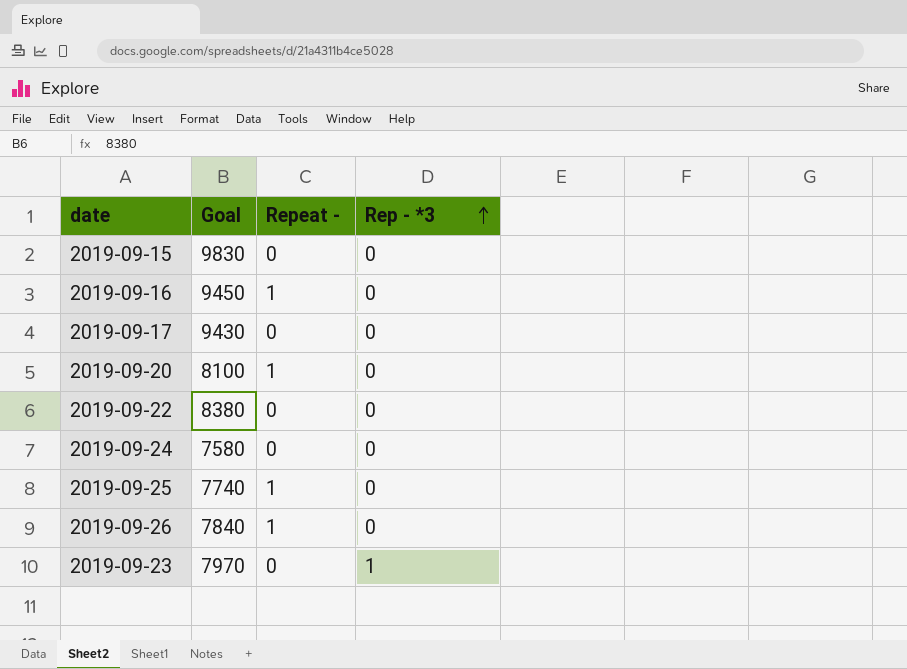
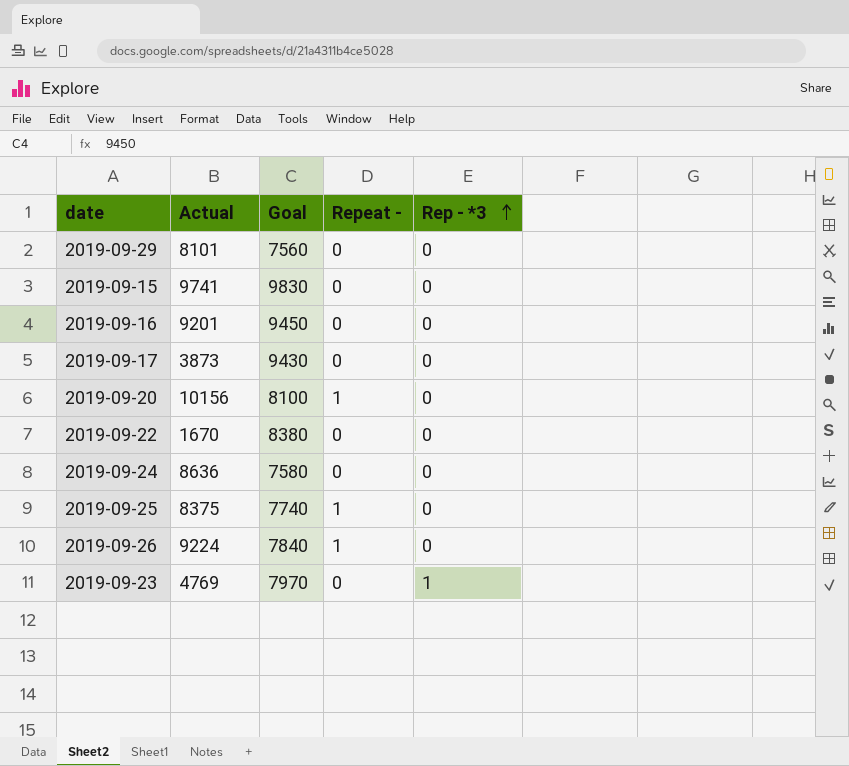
column Actual | position: none -> 2
row 2019-09-29: none -> 8101 | 7560 | 0 | 0
2019-09-16 | Repeat -: 1 -> 0

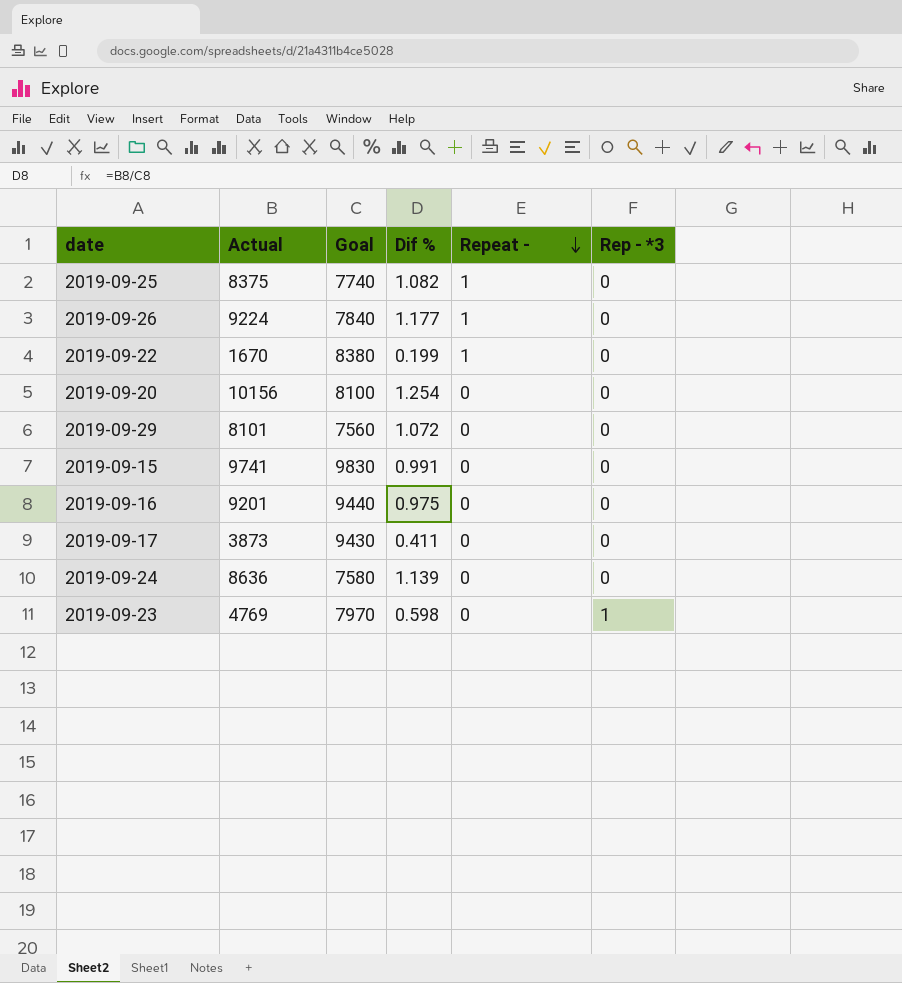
row order: Rep - *3 ascending -> Repeat - descending
column Dif % | formula: none -> [Actual] / [Goal]
2019-09-22 | Repeat -: 0 -> 1
2019-09-20 | Repeat -: 1 -> 0
2019-09-16 | Goal: 9450 -> 9440

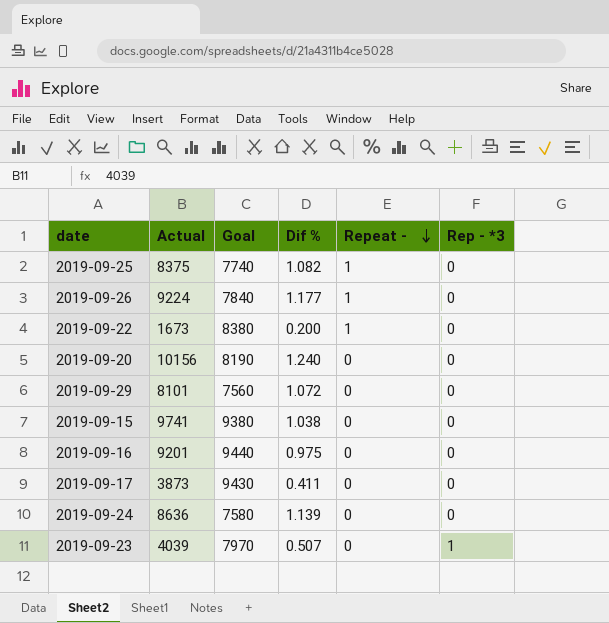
2019-09-22 | Actual: 1670 -> 1673
2019-09-22 | Dif %: 0.199 -> 0.200
2019-09-20 | Goal: 8100 -> 8190
2019-09-20 | Dif %: 1.254 -> 1.240
2019-09-15 | Goal: 9830 -> 9380
2019-09-15 | Dif %: 0.991 -> 1.038
2019-09-23 | Actual: 4769 -> 4039
2019-09-23 | Dif %: 0.598 -> 0.507

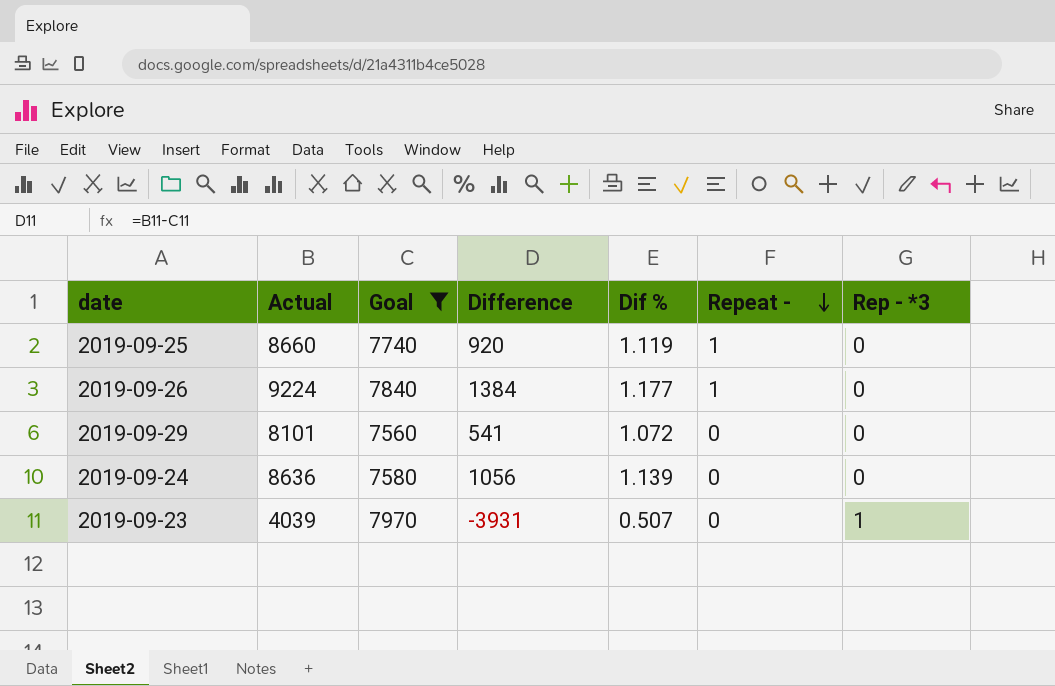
filter: none -> Goal <= 7970
column Difference | formula: none -> [Actual] - [Goal]
2019-09-25 | Actual: 8375 -> 8660
2019-09-25 | Dif %: 1.082 -> 1.119

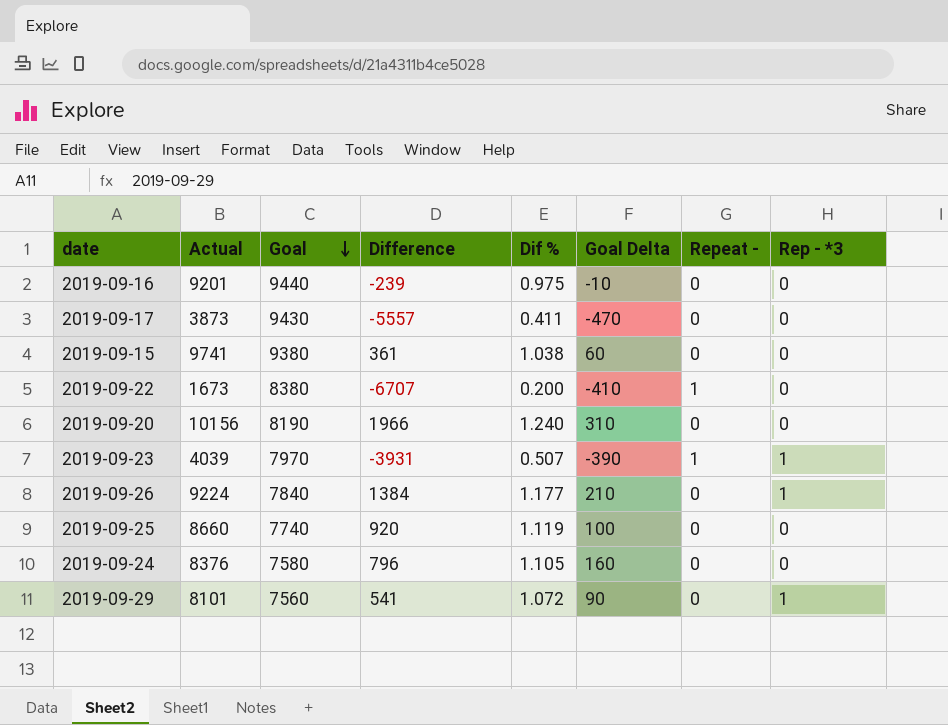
filter: Goal <= 7970 -> none
row order: Repeat - descending -> Goal descending
column Goal Delta | position: none -> 6
2019-09-23 | Repeat -: 0 -> 1
2019-09-26 | Repeat -: 1 -> 0
2019-09-26 | Rep - *3: 0 -> 1
2019-09-25 | Repeat -: 1 -> 0
2019-09-24 | Actual: 8636 -> 8376
2019-09-24 | Difference: 1056 -> 796
2019-09-24 | Dif %: 1.139 -> 1.105
2019-09-29 | Rep - *3: 0 -> 1

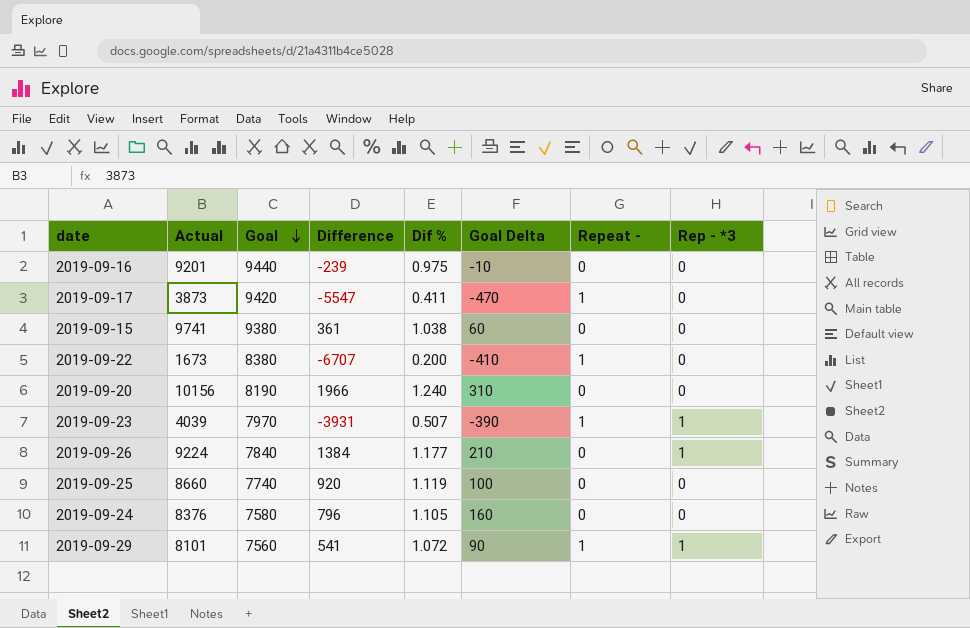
2019-09-17 | Goal: 9430 -> 9420
2019-09-17 | Difference: -5557 -> -5547
2019-09-17 | Repeat -: 0 -> 1
2019-09-29 | Repeat -: 0 -> 1

